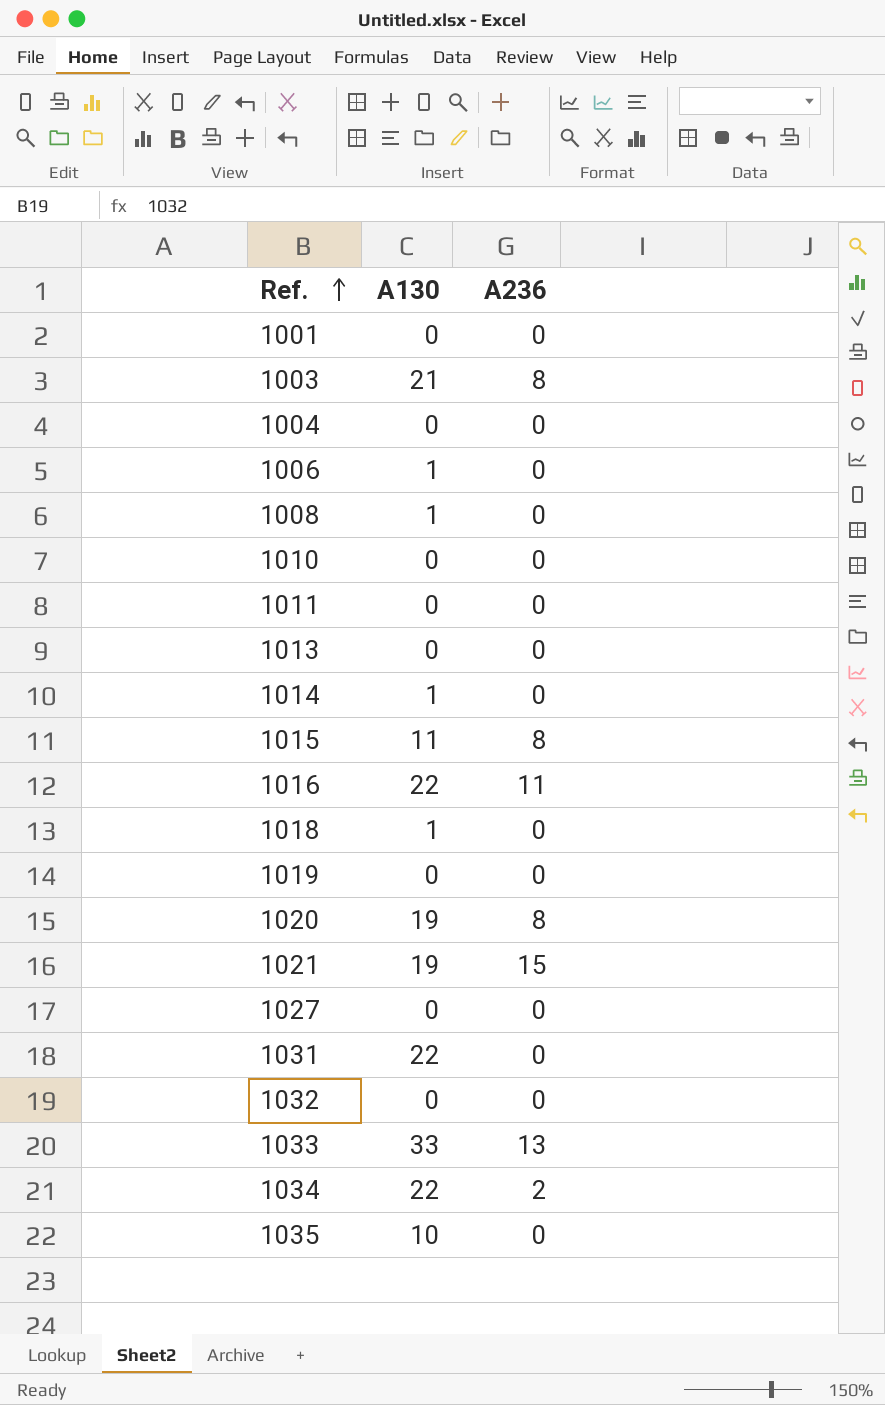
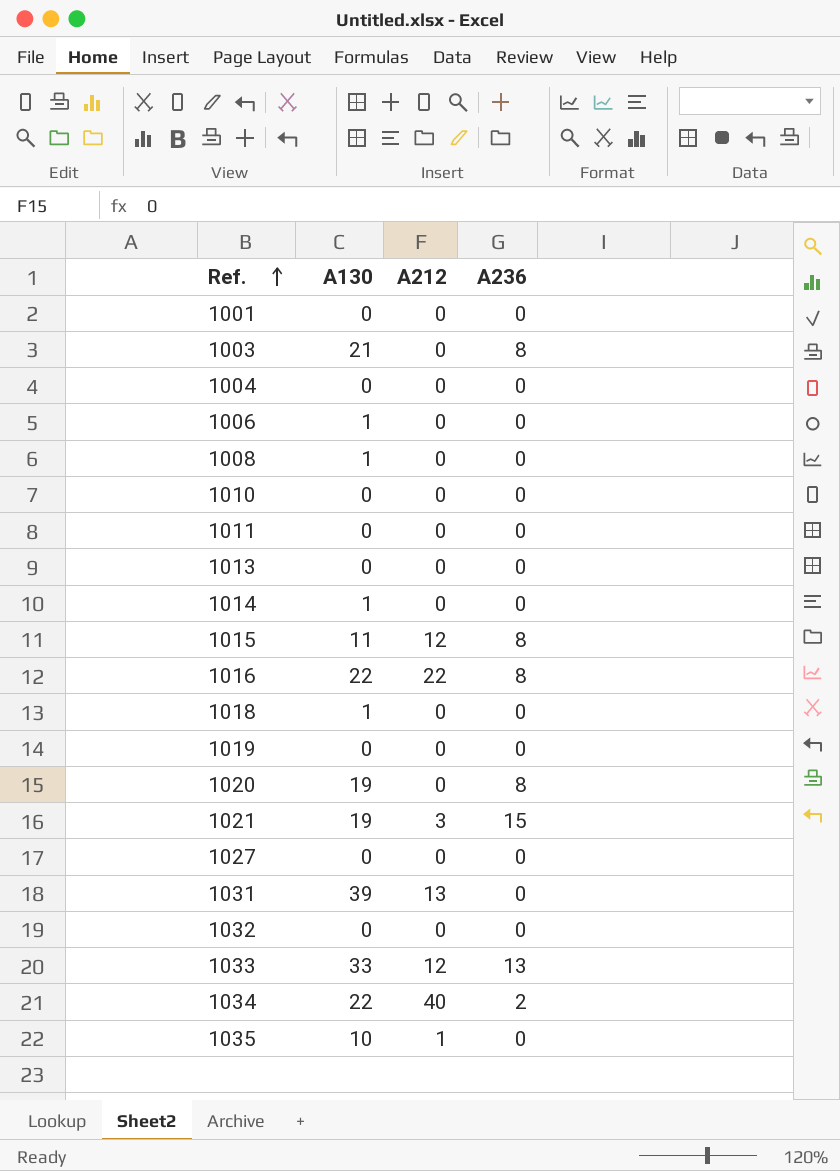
column A212 | position: none -> 3
1016 | A236: 11 -> 8
1031 | A130: 22 -> 39

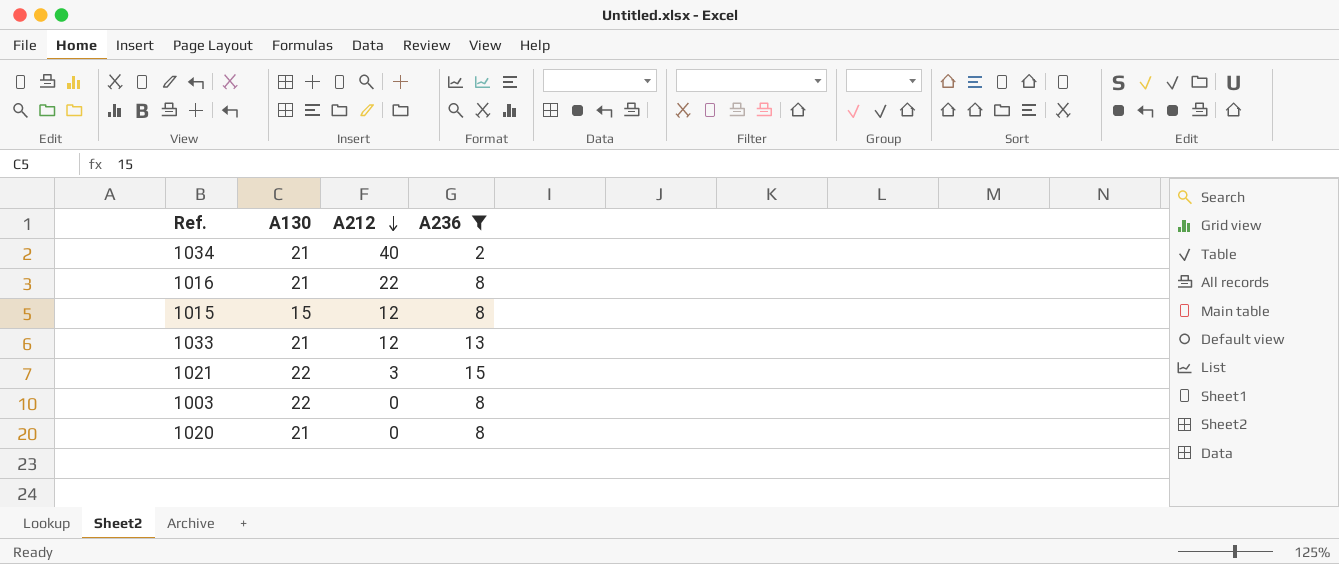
filter: none -> A236 != 0
row order: Ref. ascending -> A212 descending
1034 | A130: 22 -> 21
1016 | A130: 22 -> 21
1015 | A130: 11 -> 15
1033 | A130: 33 -> 21
1021 | A130: 19 -> 22
1003 | A130: 21 -> 22
1020 | A130: 19 -> 21

